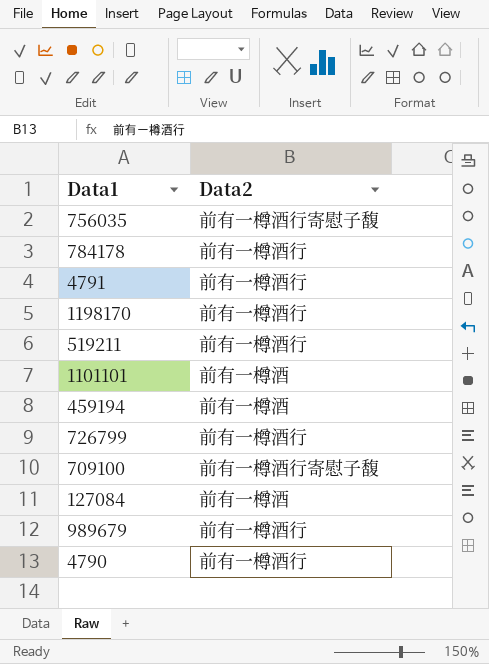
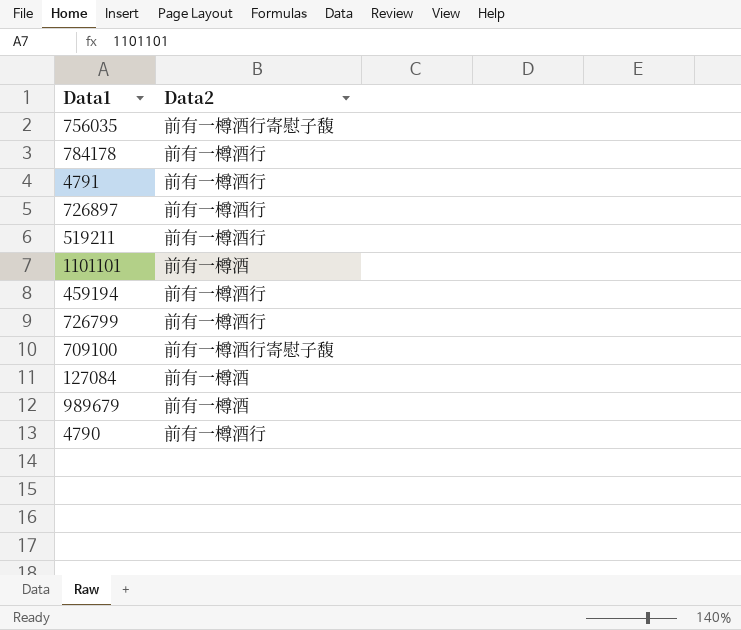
row 1198170: 前有一樽酒行 -> none
row 726897: none -> 前有一樽酒行
459194 | Data2: 前有一樽酒 -> 前有一樽酒行
989679 | Data2: 前有一樽酒行 -> 前有一樽酒

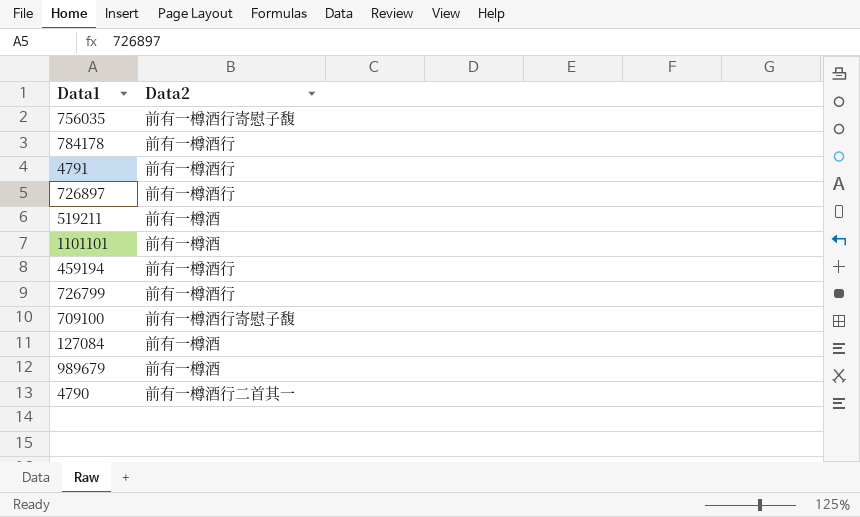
519211 | Data2: 前有一樽酒行 -> 前有一樽酒
4790 | Data2: 前有一樽酒行 -> 前有一樽酒行二首其一

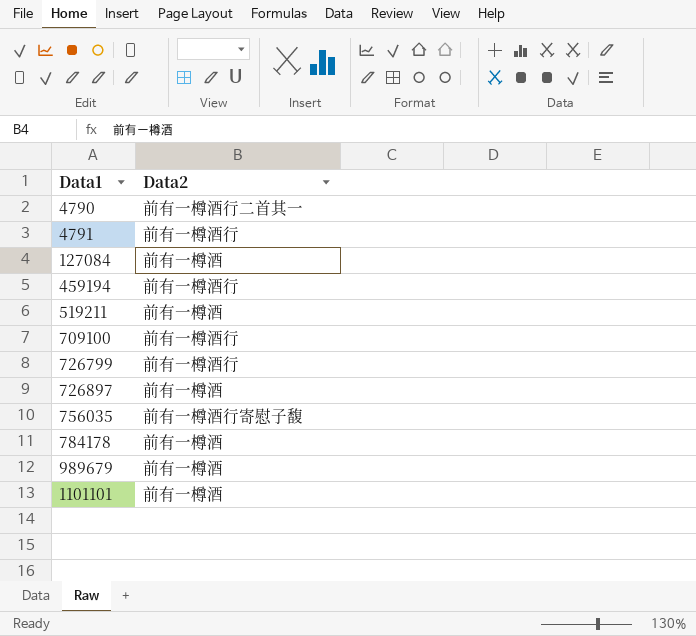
row order: none -> Data1 ascending
709100 | Data2: 前有一樽酒行寄慰子馥 -> 前有一樽酒行
726897 | Data2: 前有一樽酒行 -> 前有一樽酒
784178 | Data2: 前有一樽酒行 -> 前有一樽酒

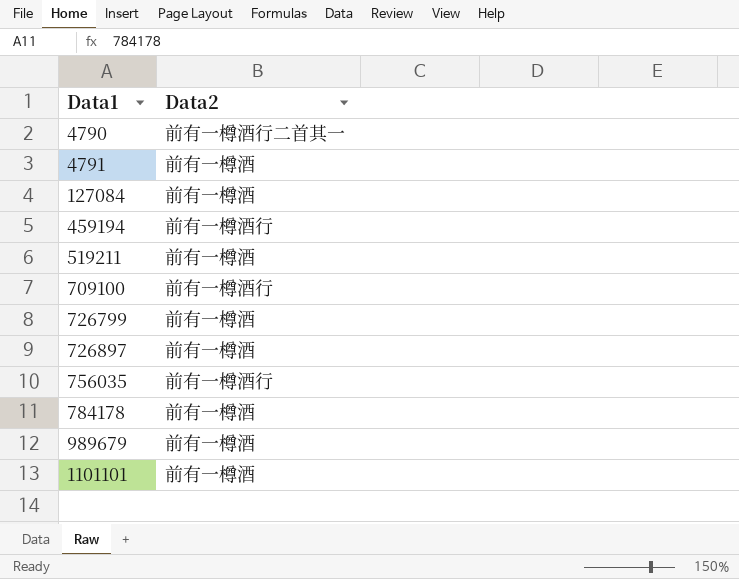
4791 | Data2: 前有一樽酒行 -> 前有一樽酒
726799 | Data2: 前有一樽酒行 -> 前有一樽酒
756035 | Data2: 前有一樽酒行寄慰子馥 -> 前有一樽酒行

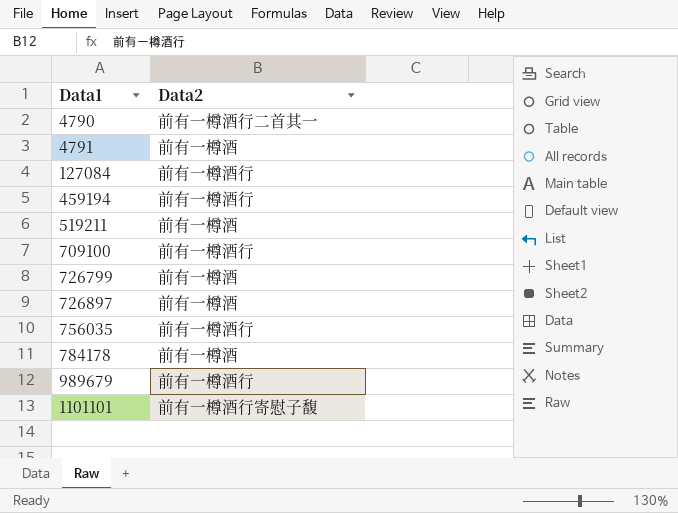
127084 | Data2: 前有一樽酒 -> 前有一樽酒行
989679 | Data2: 前有一樽酒 -> 前有一樽酒行
1101101 | Data2: 前有一樽酒 -> 前有一樽酒行寄慰子馥

